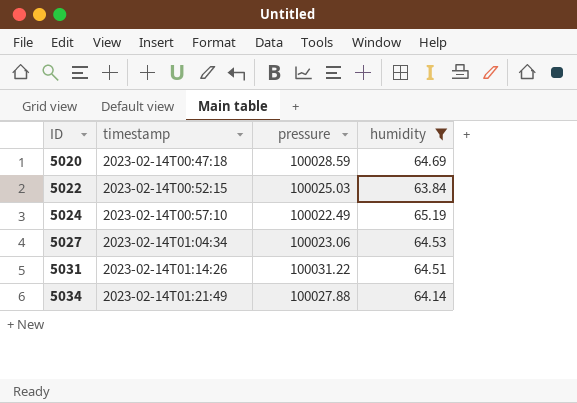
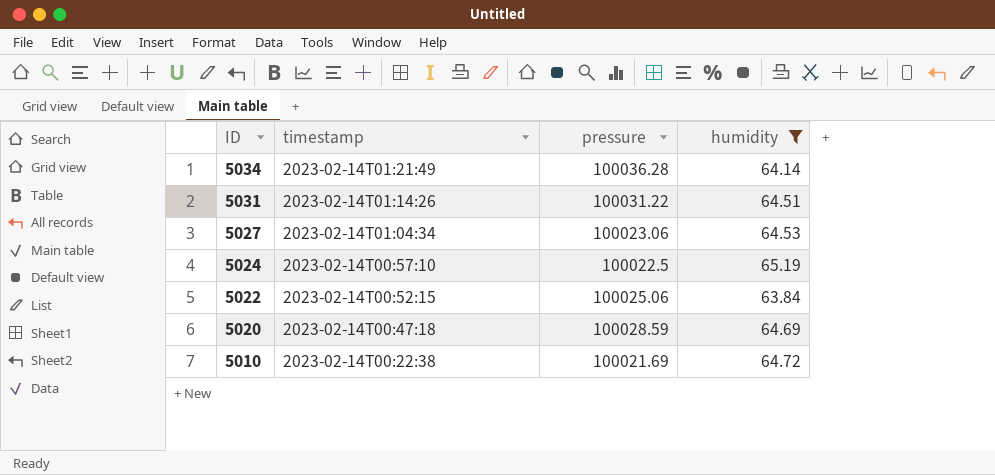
row order: ID ascending -> ID descending
5034 | pressure: 100027.88 -> 100036.28
5024 | pressure: 100022.49 -> 100022.5
5022 | pressure: 100025.03 -> 100025.06
row 5010: none -> 2023-02-14T00:22:38 | 100021.69 | 64.72

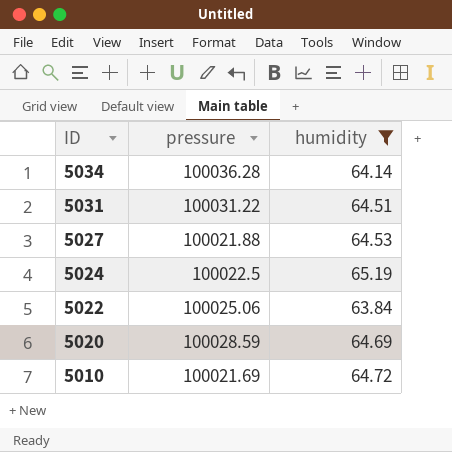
column timestamp | position: 2 -> none
5027 | pressure: 100023.06 -> 100021.88

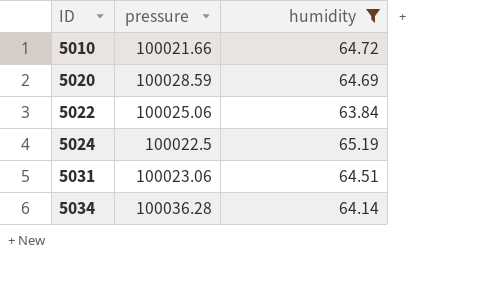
row order: ID descending -> ID ascending
row 5027: 100021.88 | 64.53 -> none
5010 | pressure: 100021.69 -> 100021.66
5031 | pressure: 100031.22 -> 100023.06

